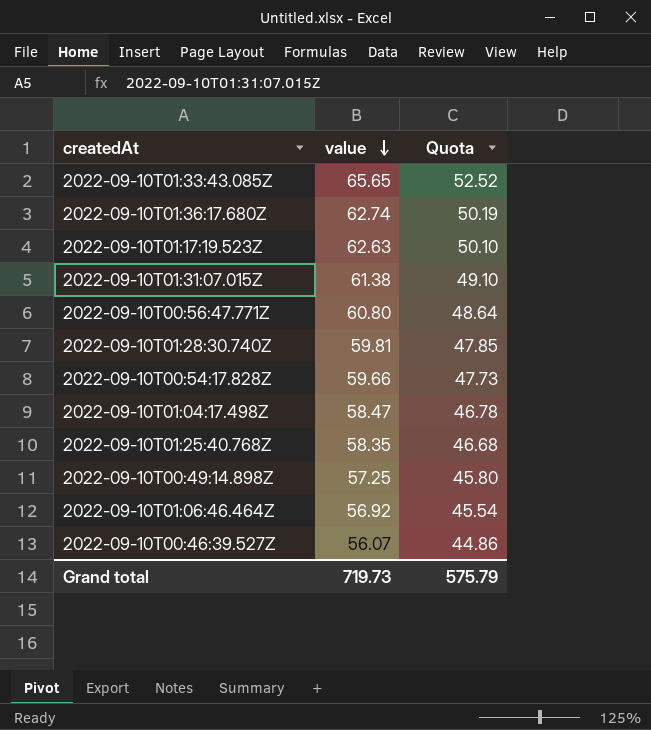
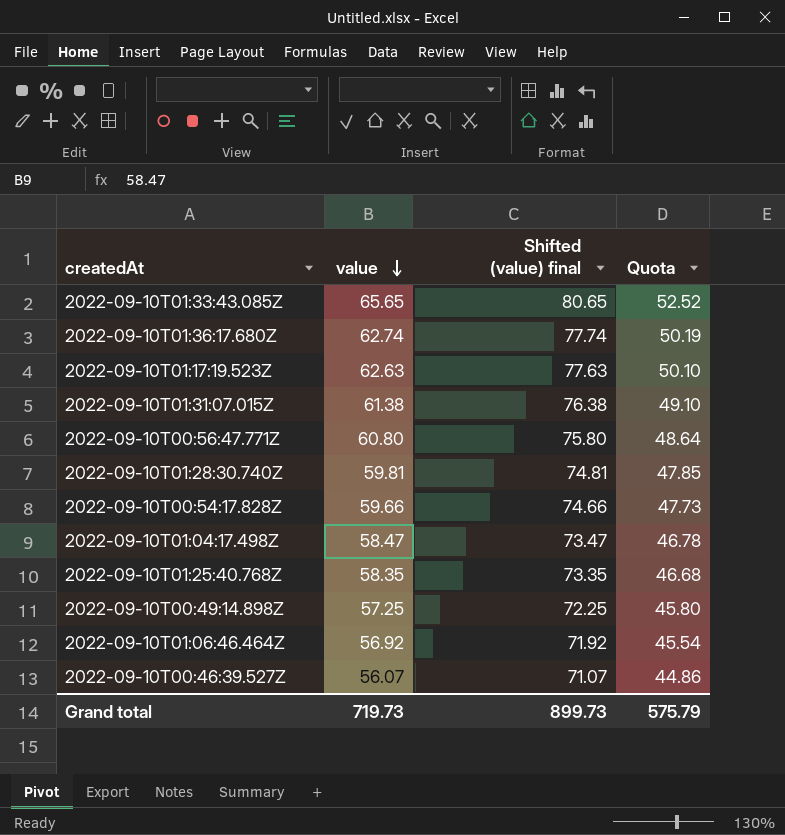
column Shifted (value) final | formula: none -> [value] + 15

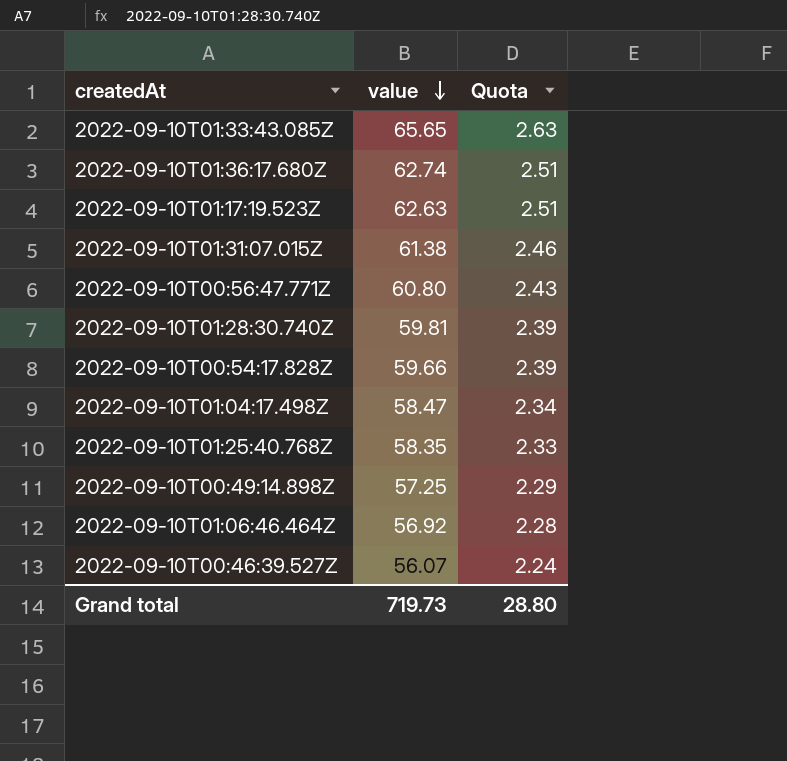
column Shifted (value) final | formula: [value] + 15 -> none
column Quota | formula: [value] * 0.8 -> [value] * 0.04
Grand total | Quota: 575.79 -> 28.80

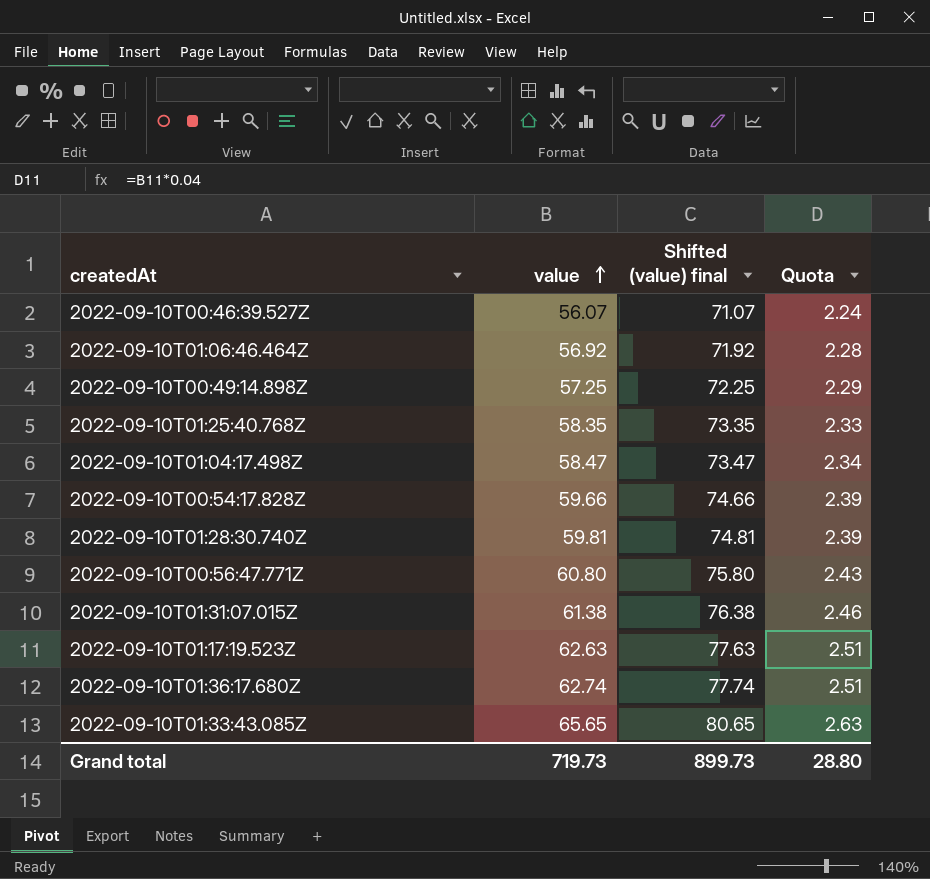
row order: value descending -> value ascending
column Shifted (value) final | formula: none -> [value] + 15

